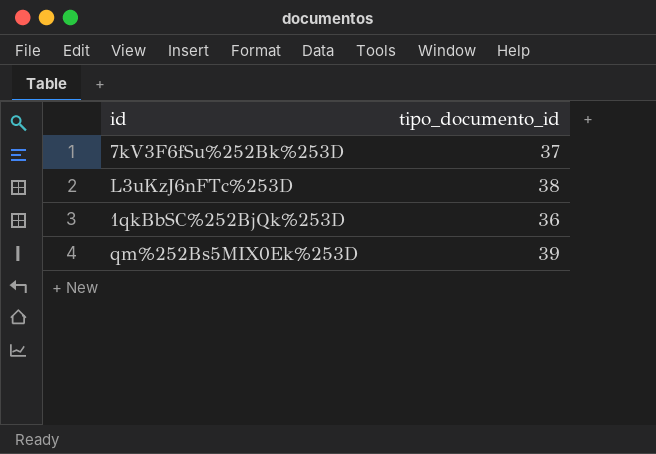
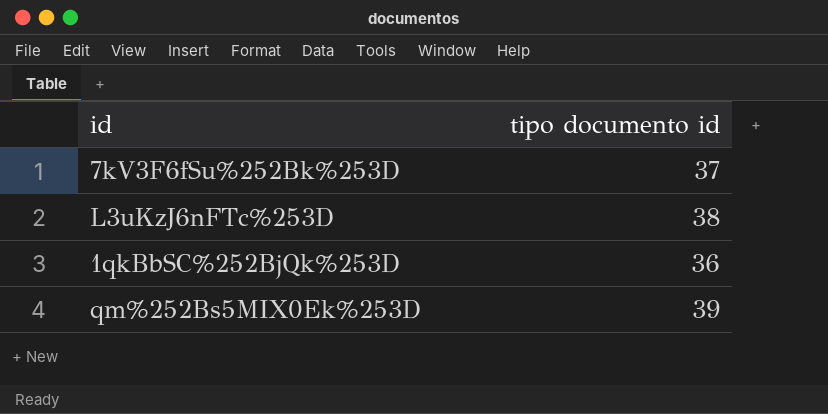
column name: tipo_documento_id -> tipo documento id

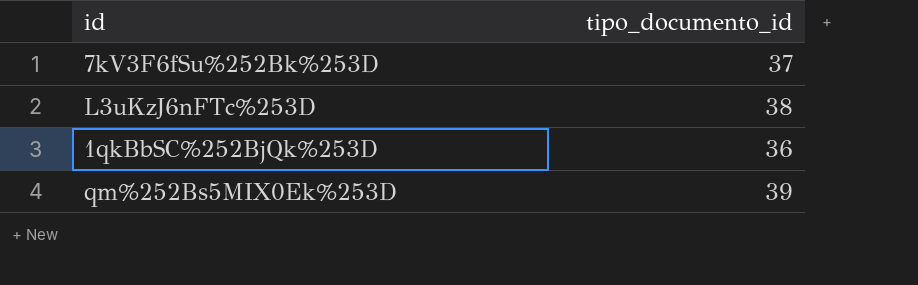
column name: tipo documento id -> tipo_documento_id

